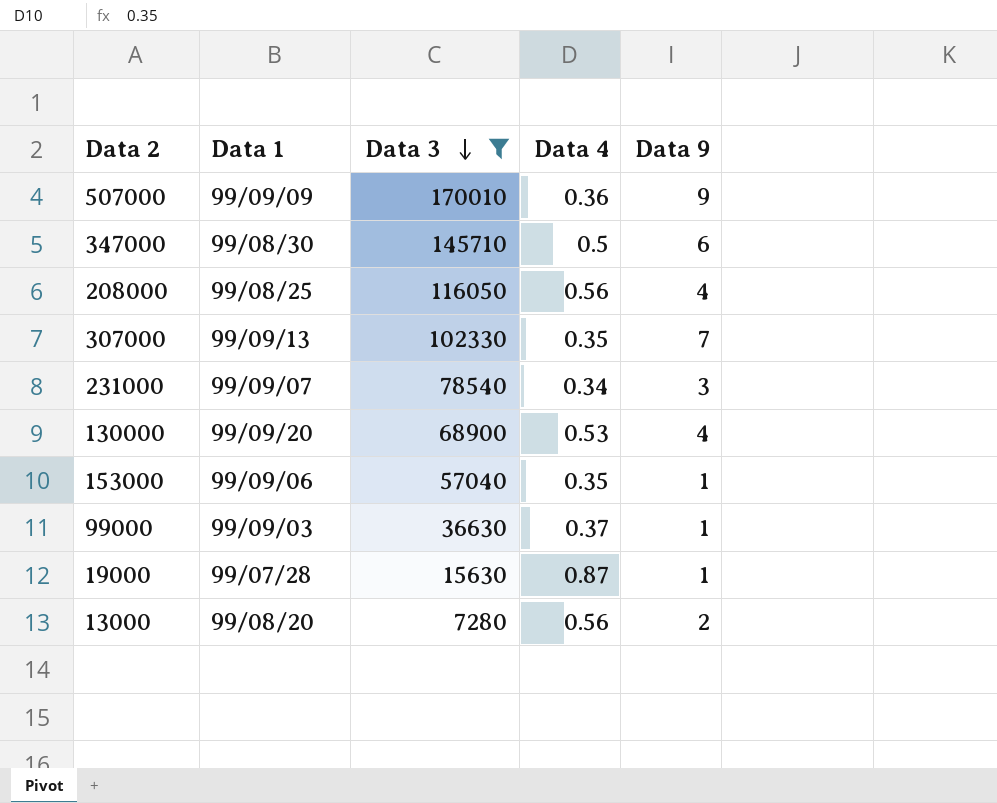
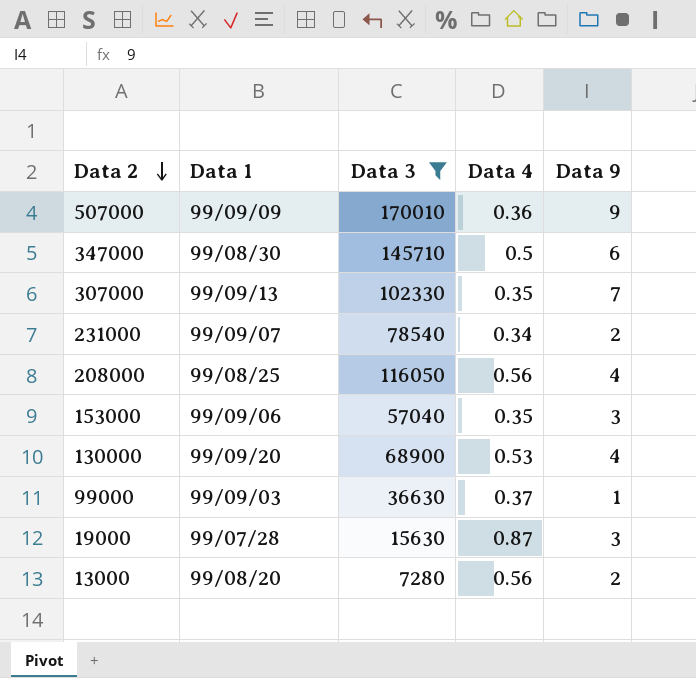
row order: Data 3 descending -> Data 2 descending
231000 | Data 9: 3 -> 2
153000 | Data 9: 1 -> 3
19000 | Data 9: 1 -> 3

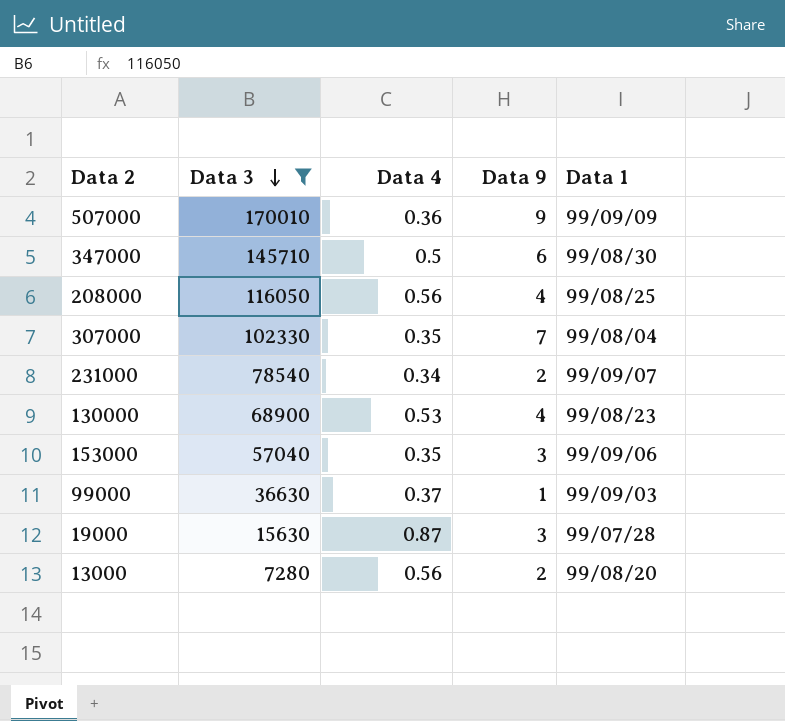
row order: Data 2 descending -> Data 3 descending
column Data 1 | position: 2 -> 5
307000 | Data 1: 99/09/13 -> 99/08/04
130000 | Data 1: 99/09/20 -> 99/08/23

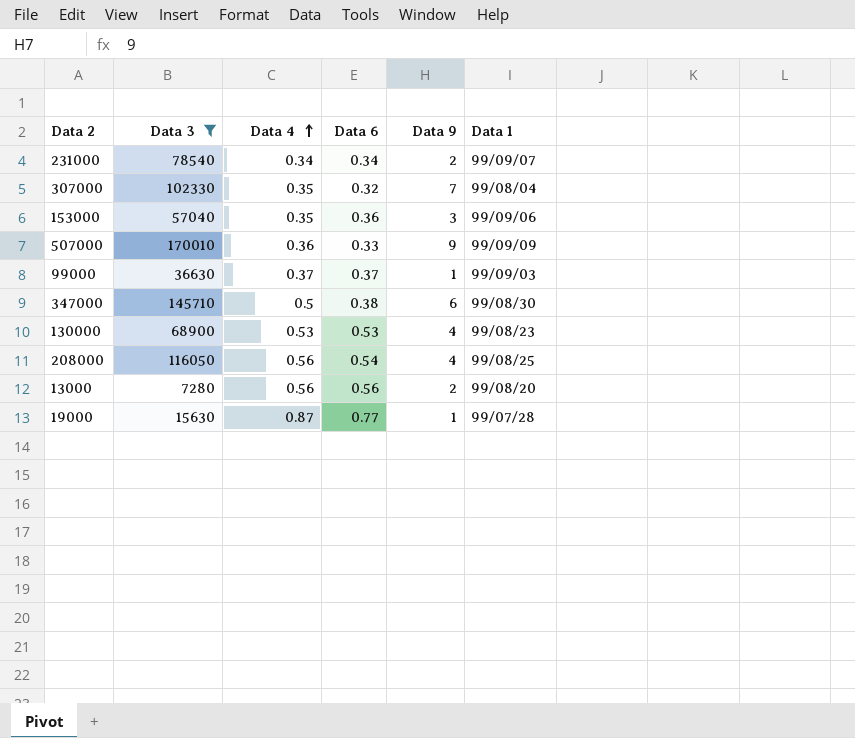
row order: Data 3 descending -> Data 4 ascending
column Data 6 | position: none -> 4
19000 | Data 9: 3 -> 1

